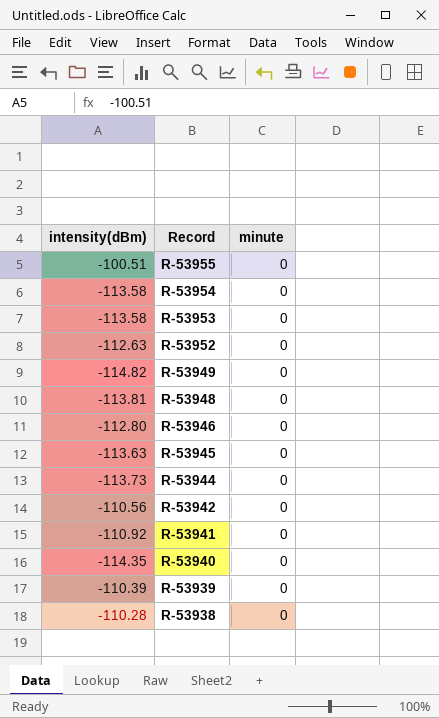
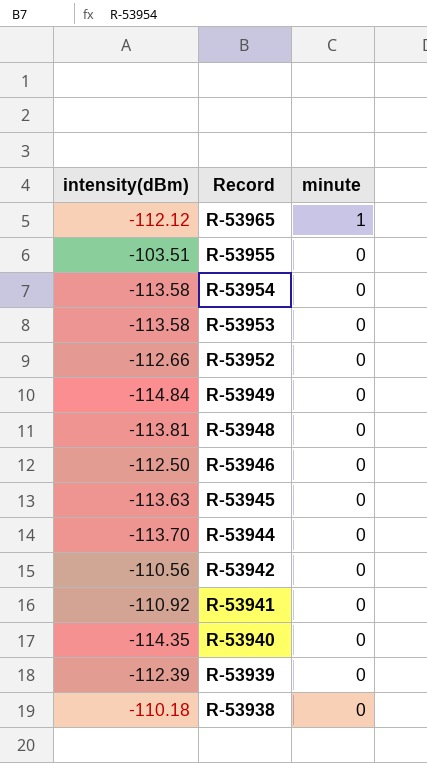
row R-53965: none -> -112.12 | 1
R-53955 | intensity(dBm): -100.51 -> -103.51
R-53952 | intensity(dBm): -112.63 -> -112.66
R-53949 | intensity(dBm): -114.82 -> -114.84
R-53946 | intensity(dBm): -112.80 -> -112.50
R-53944 | intensity(dBm): -113.73 -> -113.70
R-53939 | intensity(dBm): -110.39 -> -112.39
R-53938 | intensity(dBm): -110.28 -> -110.18

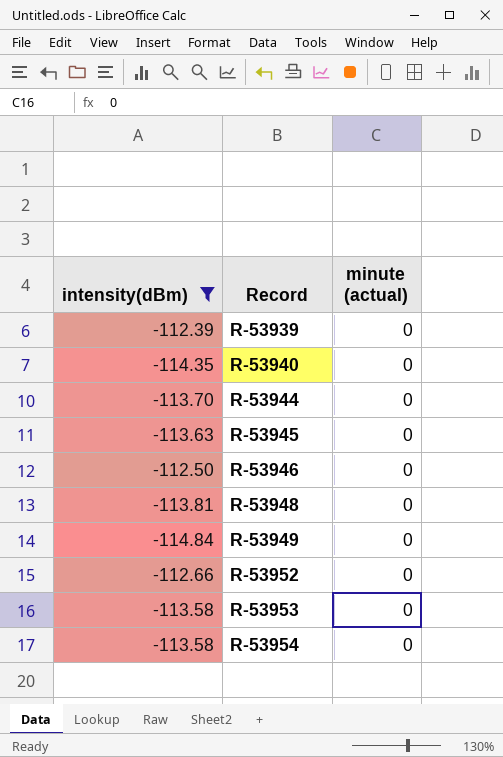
filter: none -> intensity(dBm) <= -112.39
row order: Record descending -> Record ascending
column name: minute -> minute (actual)

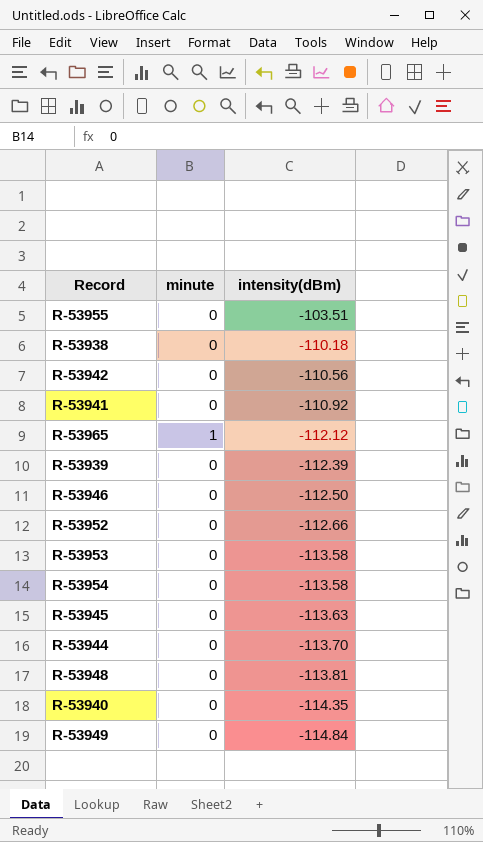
filter: intensity(dBm) <= -112.39 -> none
row order: Record ascending -> intensity(dBm) descending
column name: minute (actual) -> minute
column intensity(dBm) | position: 1 -> 3

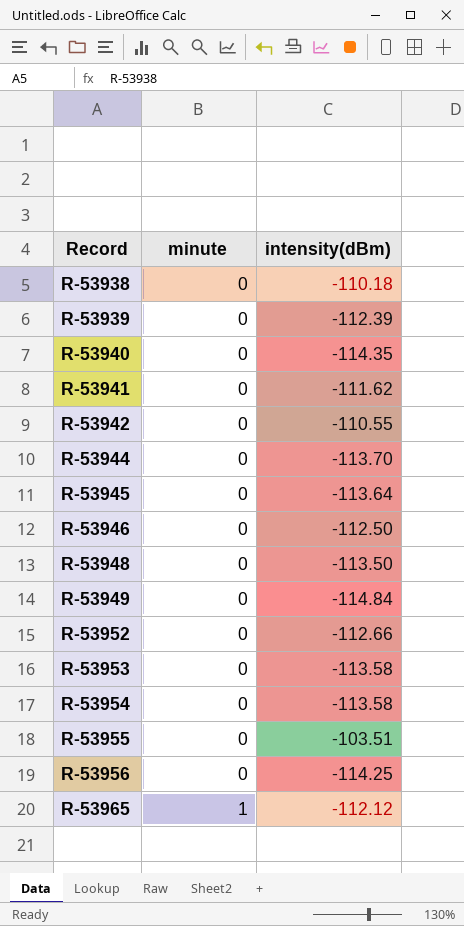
row order: intensity(dBm) descending -> Record ascending
R-53941 | intensity(dBm): -110.92 -> -111.62
R-53942 | intensity(dBm): -110.56 -> -110.55
R-53945 | intensity(dBm): -113.63 -> -113.64
R-53948 | intensity(dBm): -113.81 -> -113.50
row R-53956: none -> 0 | -114.25

